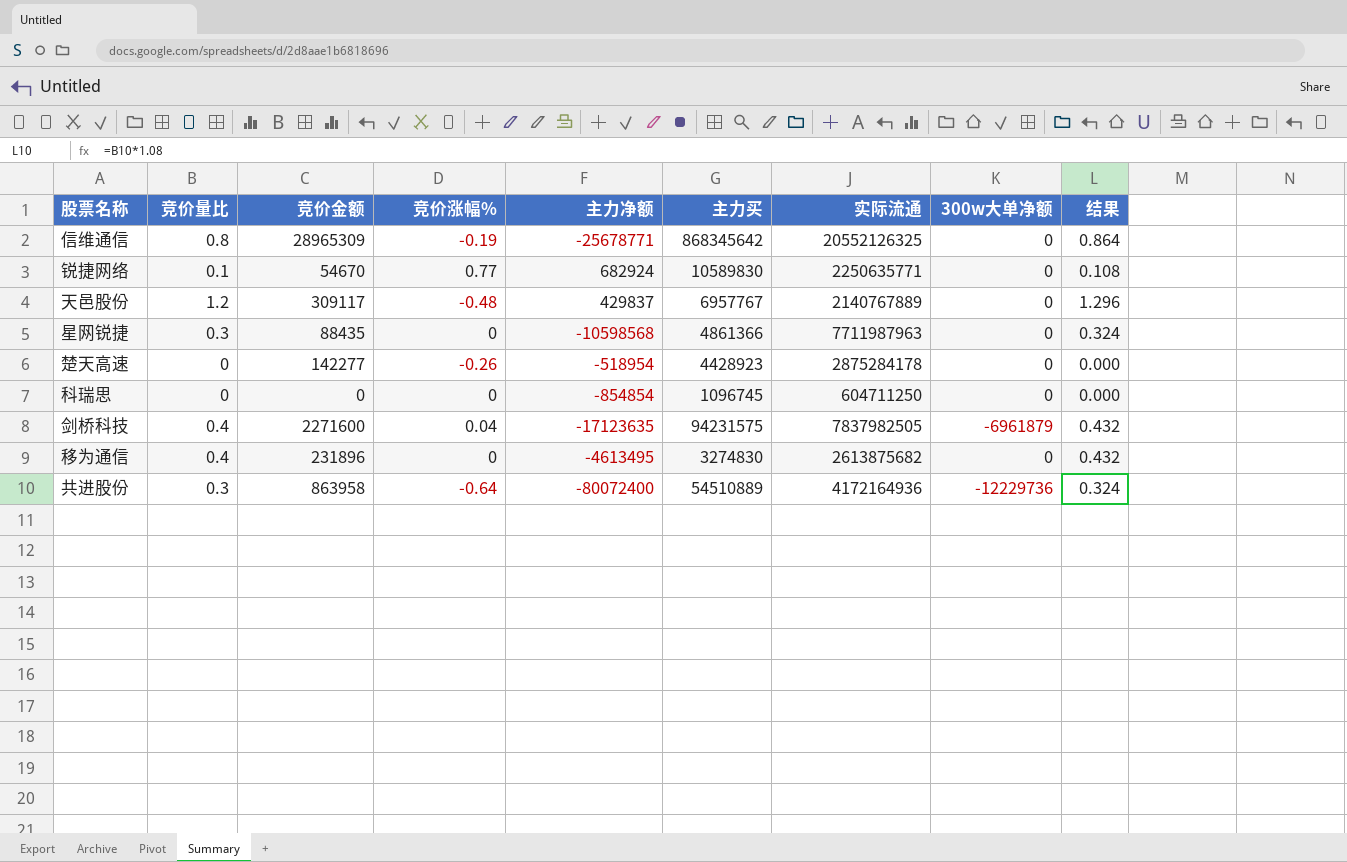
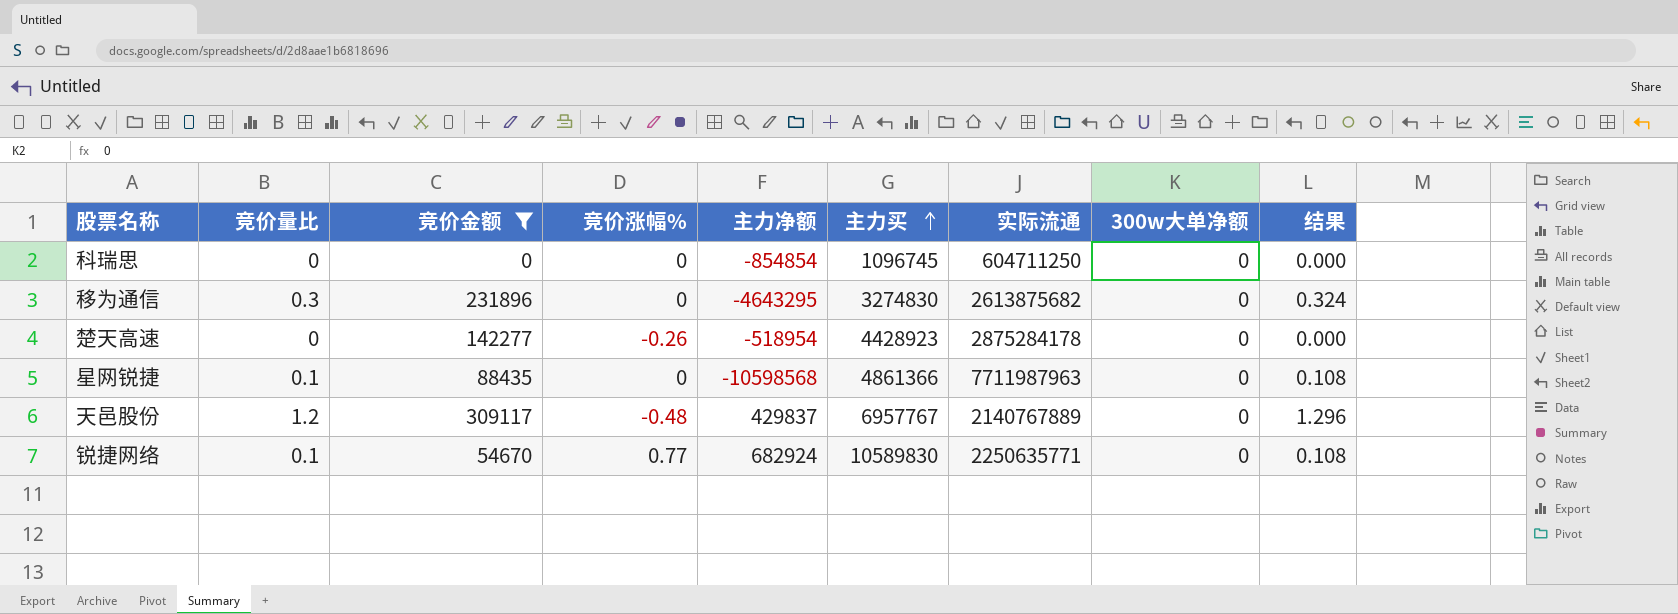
filter: none -> 竞价金额 <= 309117
row order: none -> 主力买 ascending
移为通信 | 竞价量比: 0.4 -> 0.3
移为通信 | 主力净额: -4613495 -> -4643295
移为通信 | 结果: 0.432 -> 0.324
星网锐捷 | 竞价量比: 0.3 -> 0.1
星网锐捷 | 结果: 0.324 -> 0.108

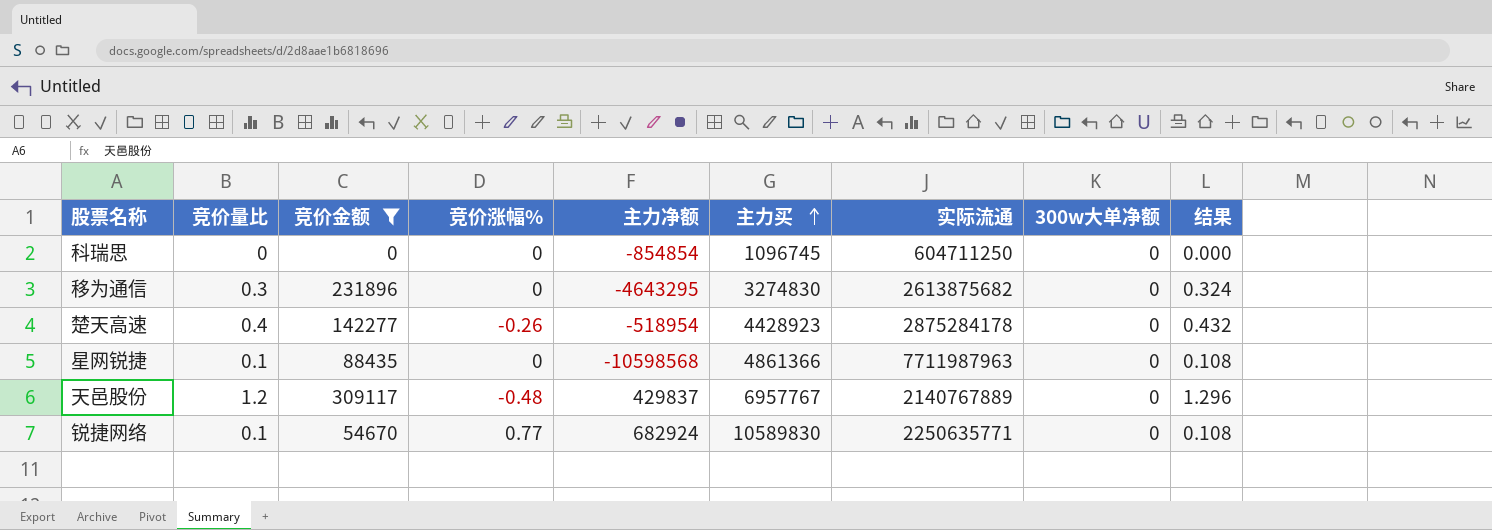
楚天高速 | 竞价量比: 0 -> 0.4
楚天高速 | 结果: 0.000 -> 0.432

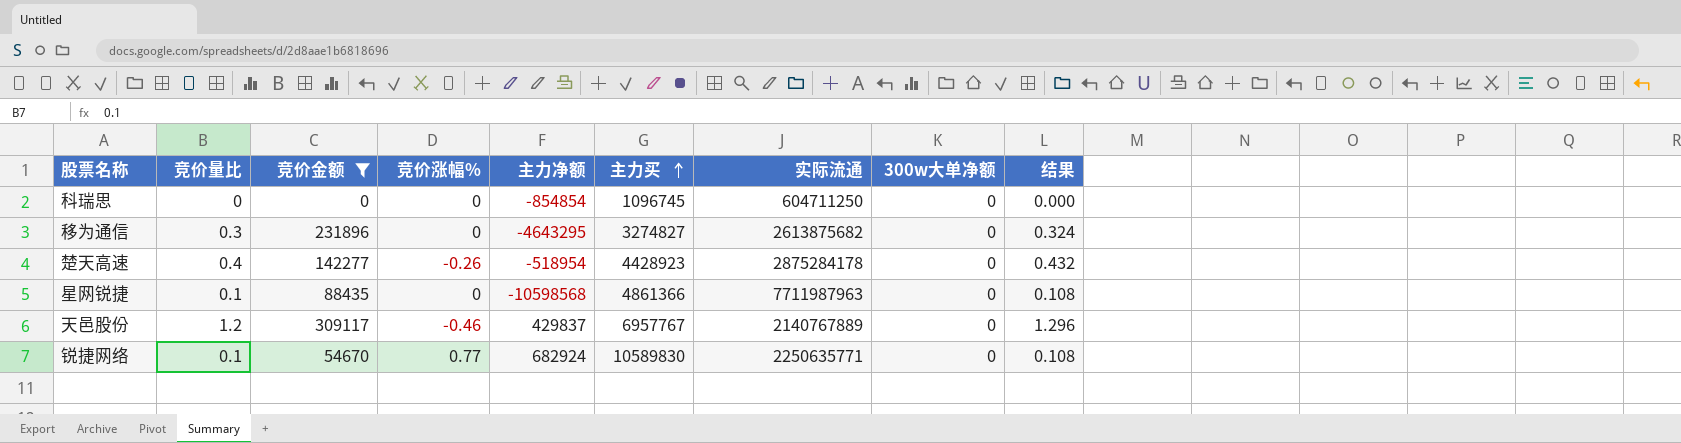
移为通信 | 主力买: 3274830 -> 3274827
天邑股份 | 竞价涨幅%: -0.48 -> -0.46

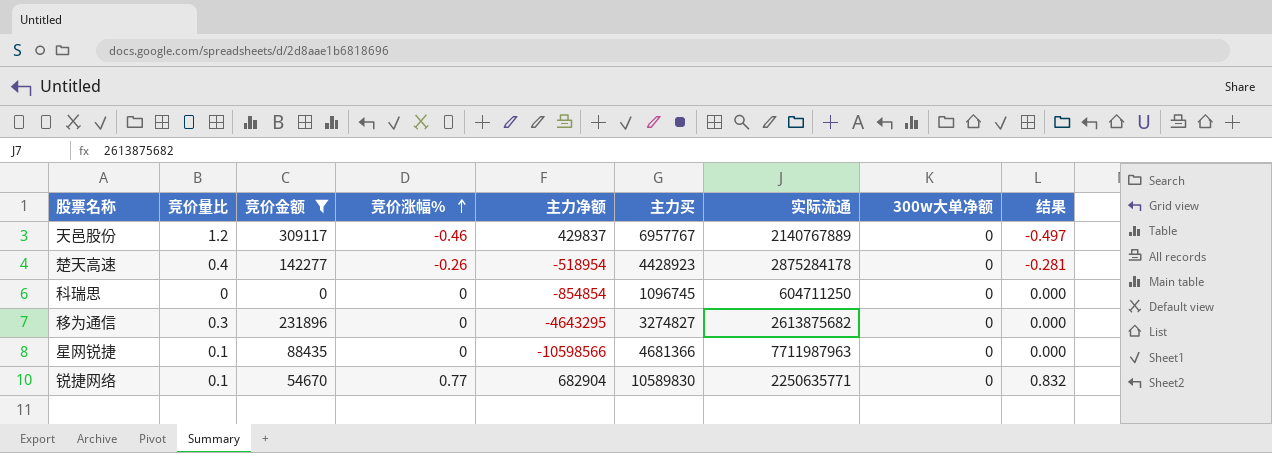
row order: 主力买 ascending -> 竞价涨幅% ascending
column 结果 | formula: [竞价量比] * 1.08 -> [竞价涨幅%] * 1.08
星网锐捷 | 主力净额: -10598568 -> -10598566
星网锐捷 | 主力买: 4861366 -> 4681366
锐捷网络 | 主力净额: 682924 -> 682904

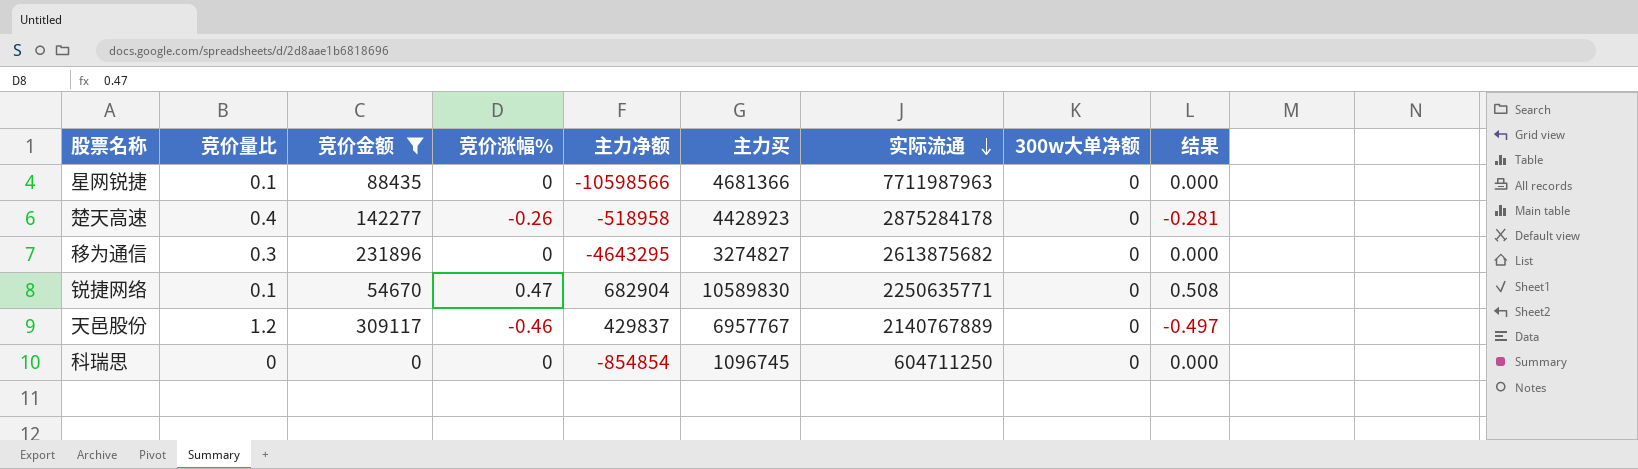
row order: 竞价涨幅% ascending -> 实际流通 descending
楚天高速 | 主力净额: -518954 -> -518958
锐捷网络 | 竞价涨幅%: 0.77 -> 0.47
锐捷网络 | 结果: 0.832 -> 0.508

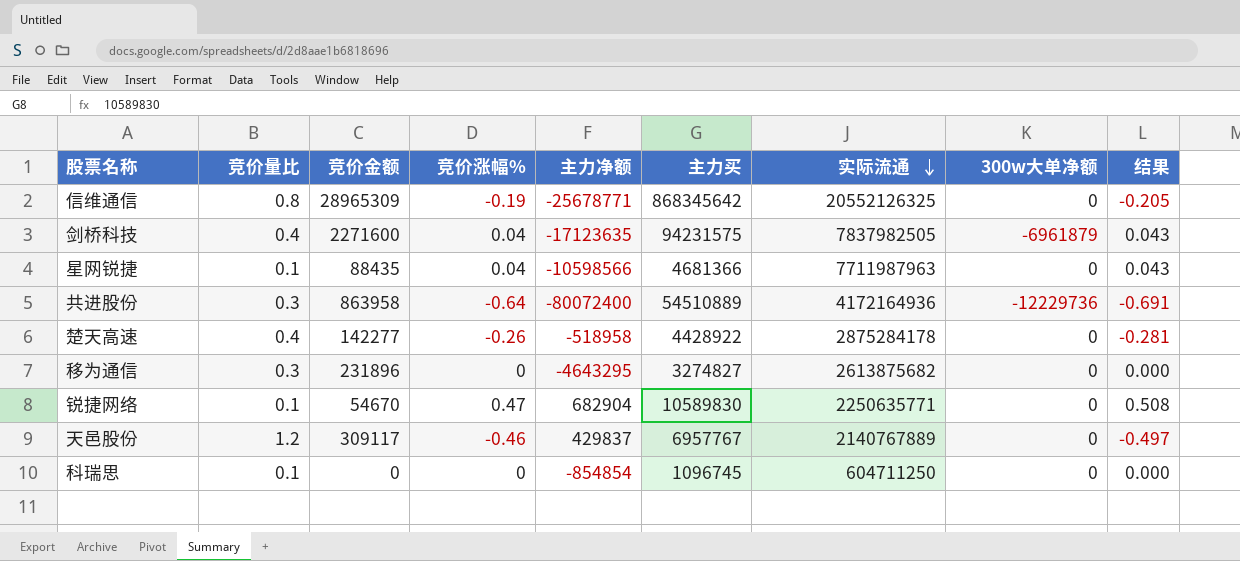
filter: 竞价金额 <= 309117 -> none
星网锐捷 | 竞价涨幅%: 0 -> 0.04
星网锐捷 | 结果: 0.000 -> 0.043
楚天高速 | 主力买: 4428923 -> 4428922
科瑞思 | 竞价量比: 0 -> 0.1

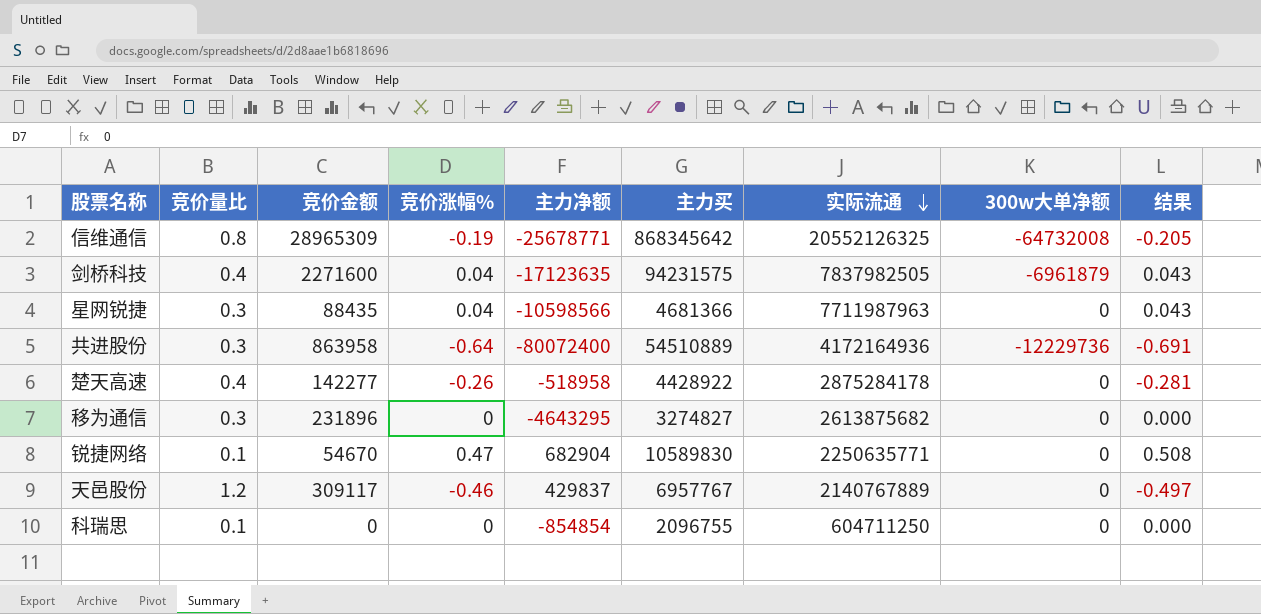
信维通信 | 300w大单净额: 0 -> -64732008
星网锐捷 | 竞价量比: 0.1 -> 0.3
科瑞思 | 主力买: 1096745 -> 2096755

